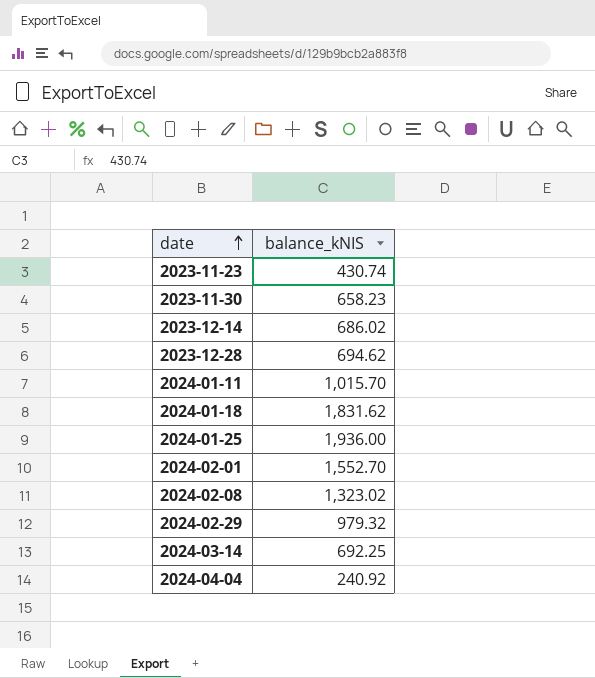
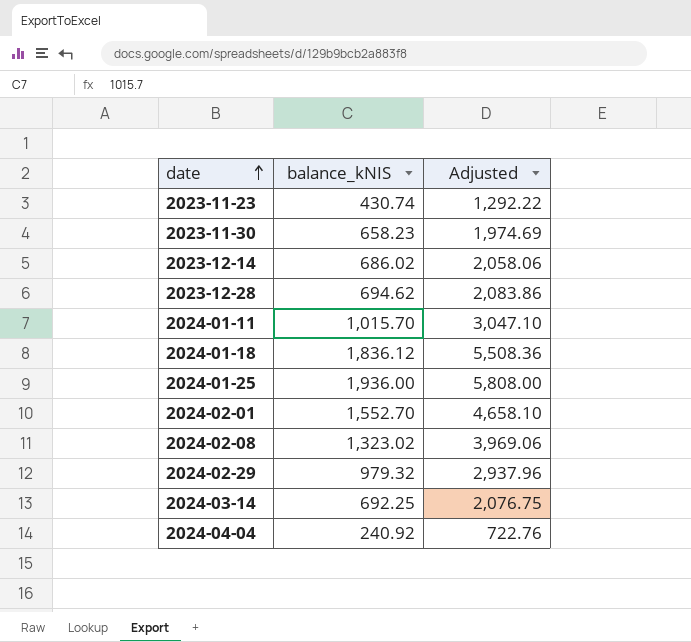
column Adjusted | formula: none -> [balance_kNIS] * 3
2024-01-18 | balance_kNIS: 1,831.62 -> 1,836.12

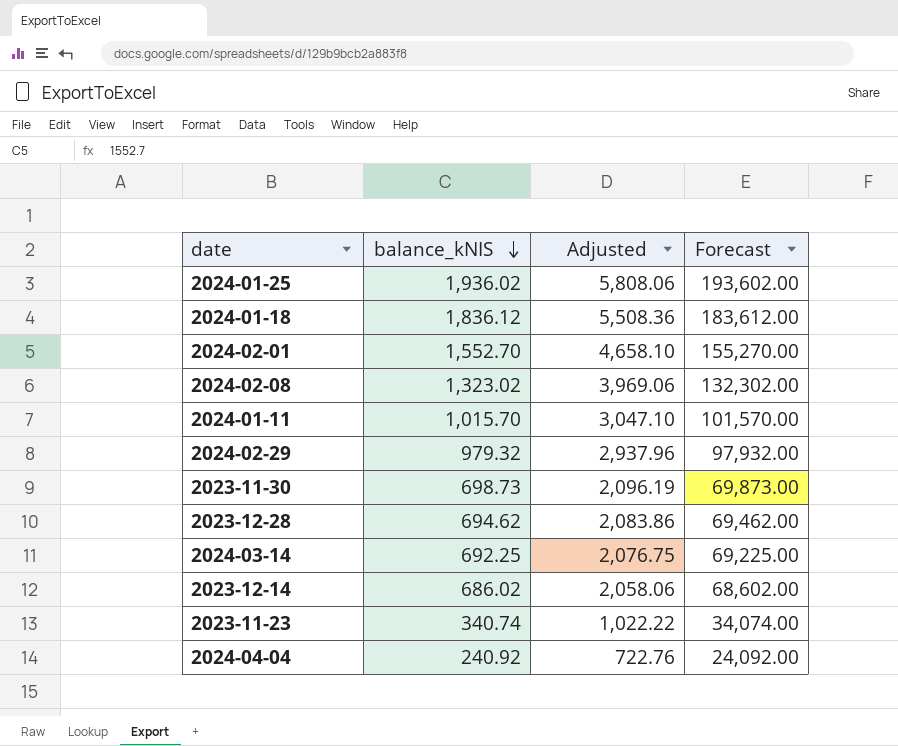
row order: date ascending -> balance_kNIS descending
column Forecast | formula: none -> [balance_kNIS] * 100
2024-01-25 | balance_kNIS: 1,936.00 -> 1,936.02
2024-01-25 | Adjusted: 5,808.00 -> 5,808.06
2023-11-30 | balance_kNIS: 658.23 -> 698.73
2023-11-30 | Adjusted: 1,974.69 -> 2,096.19
2023-11-23 | balance_kNIS: 430.74 -> 340.74
2023-11-23 | Adjusted: 1,292.22 -> 1,022.22

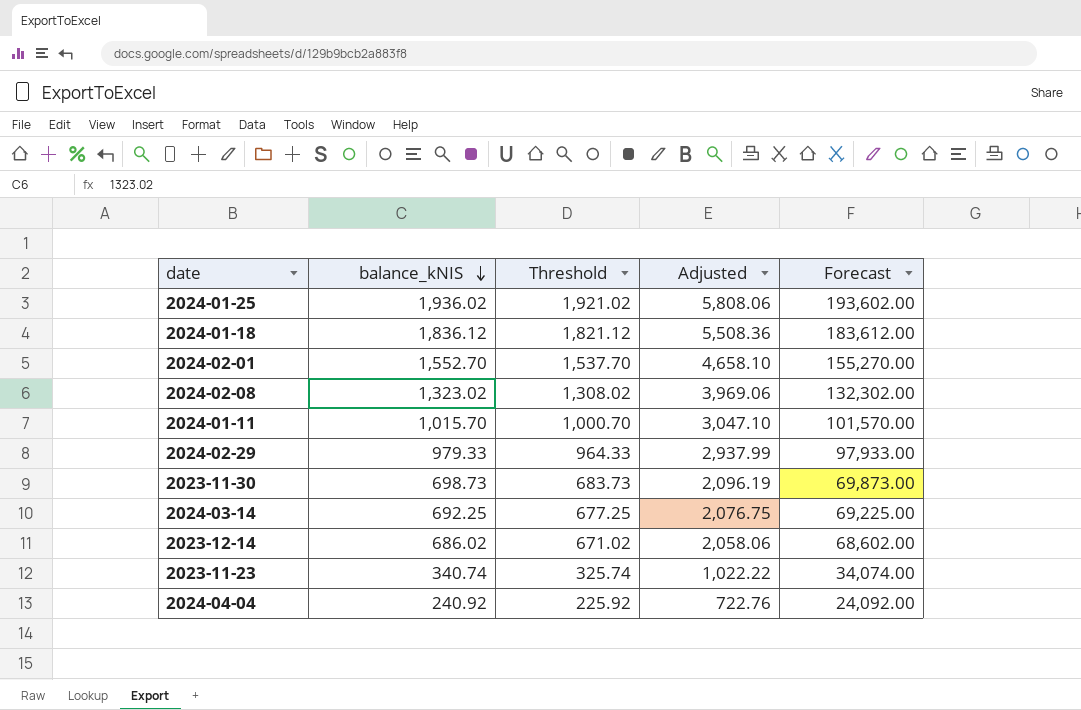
column Threshold | formula: none -> [balance_kNIS] - 15
row 2023-12-28: 694.62 | 2,083.86 | 69,462.00 -> none
2024-02-29 | balance_kNIS: 979.32 -> 979.33
2024-02-29 | Adjusted: 2,937.96 -> 2,937.99
2024-02-29 | Forecast: 97,932.00 -> 97,933.00

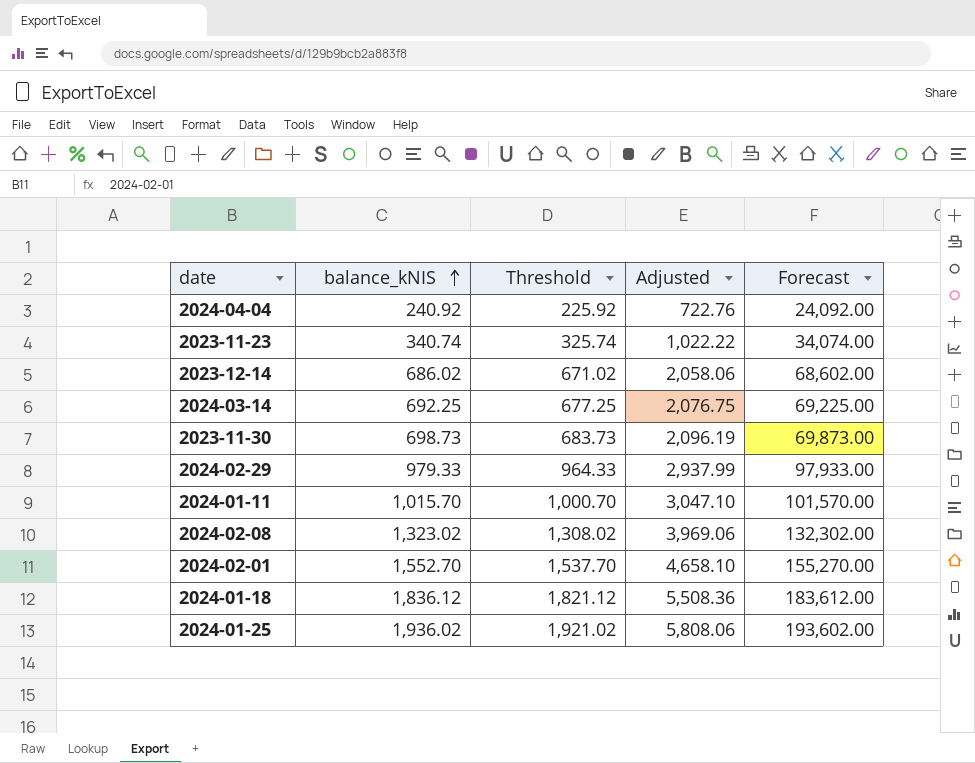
row order: balance_kNIS descending -> balance_kNIS ascending

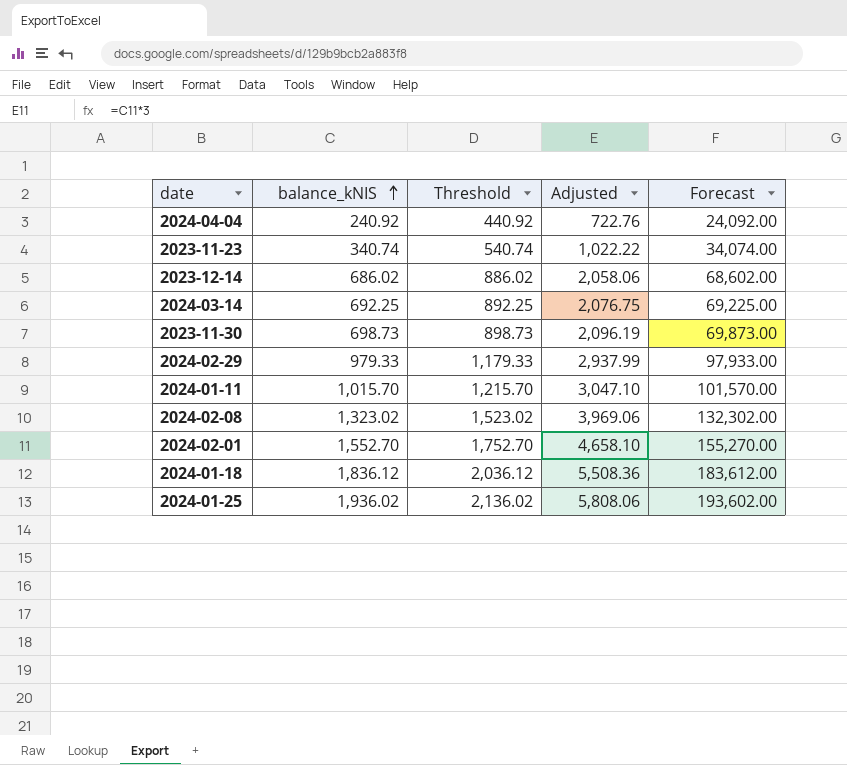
column Threshold | formula: [balance_kNIS] - 15 -> [balance_kNIS] + 200

